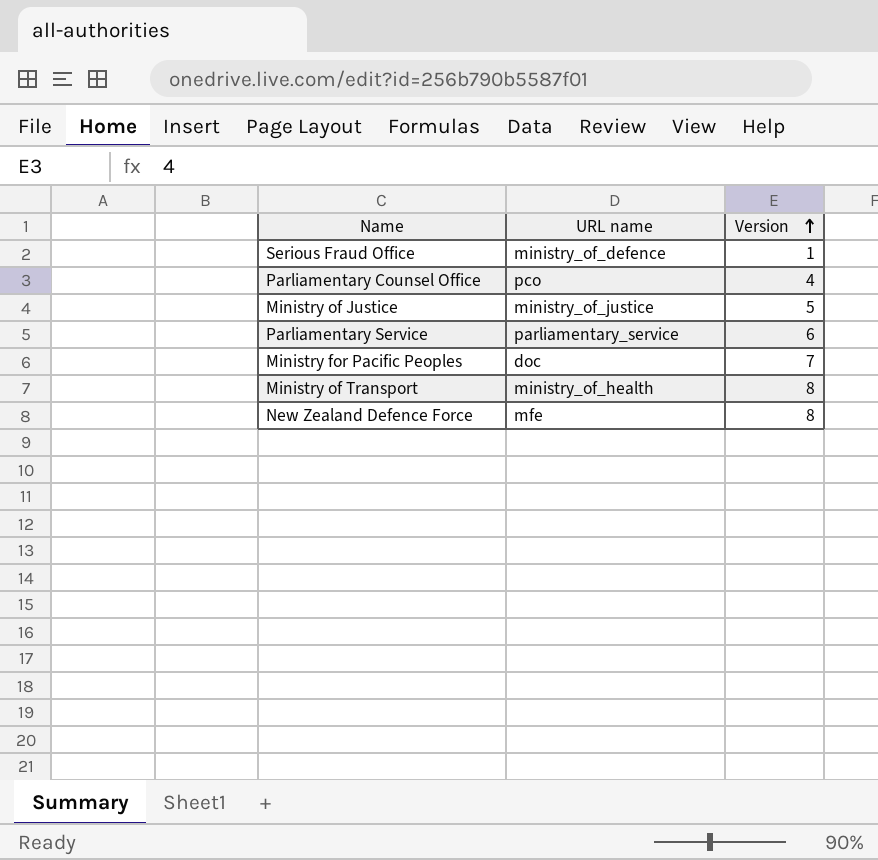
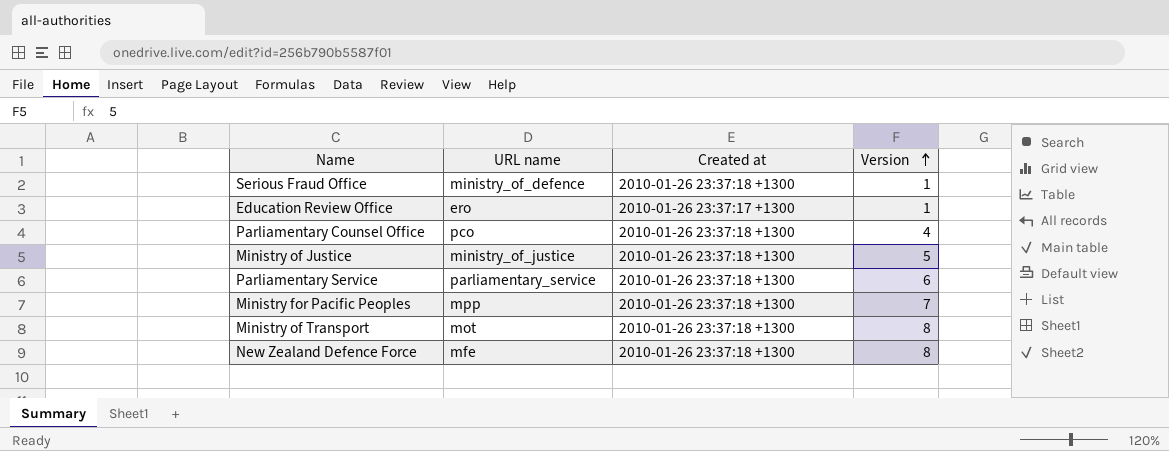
column Created at | position: none -> 3
row Education Review Office: none -> ero | 2010-01-26 23:37:17 +1300 | 1
Ministry for Pacific Peoples | URL name: doc -> mpp
Ministry of Transport | URL name: ministry_of_health -> mot

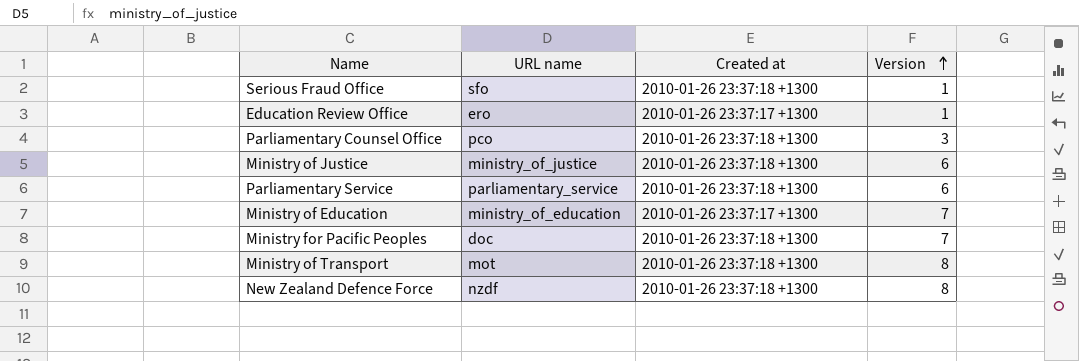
Serious Fraud Office | URL name: ministry_of_defence -> sfo
Parliamentary Counsel Office | Version: 4 -> 3
Ministry of Justice | Version: 5 -> 6
row Ministry of Education: none -> ministry_of_education | 2010-01-26 23:37:17 +1300 | 7
Ministry for Pacific Peoples | URL name: mpp -> doc
New Zealand Defence Force | URL name: mfe -> nzdf

